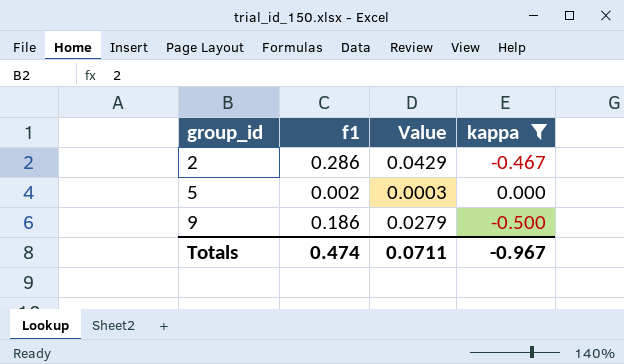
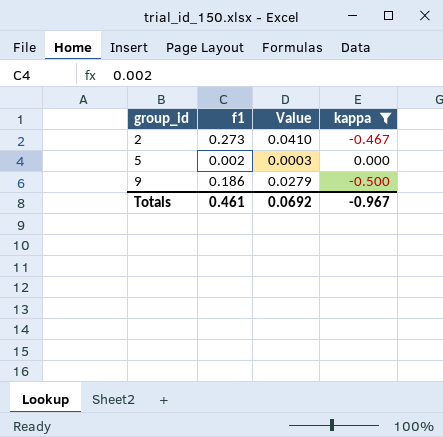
2 | f1: 0.286 -> 0.273
2 | Value: 0.0429 -> 0.0410
Totals | f1: 0.474 -> 0.461
Totals | Value: 0.0711 -> 0.0692

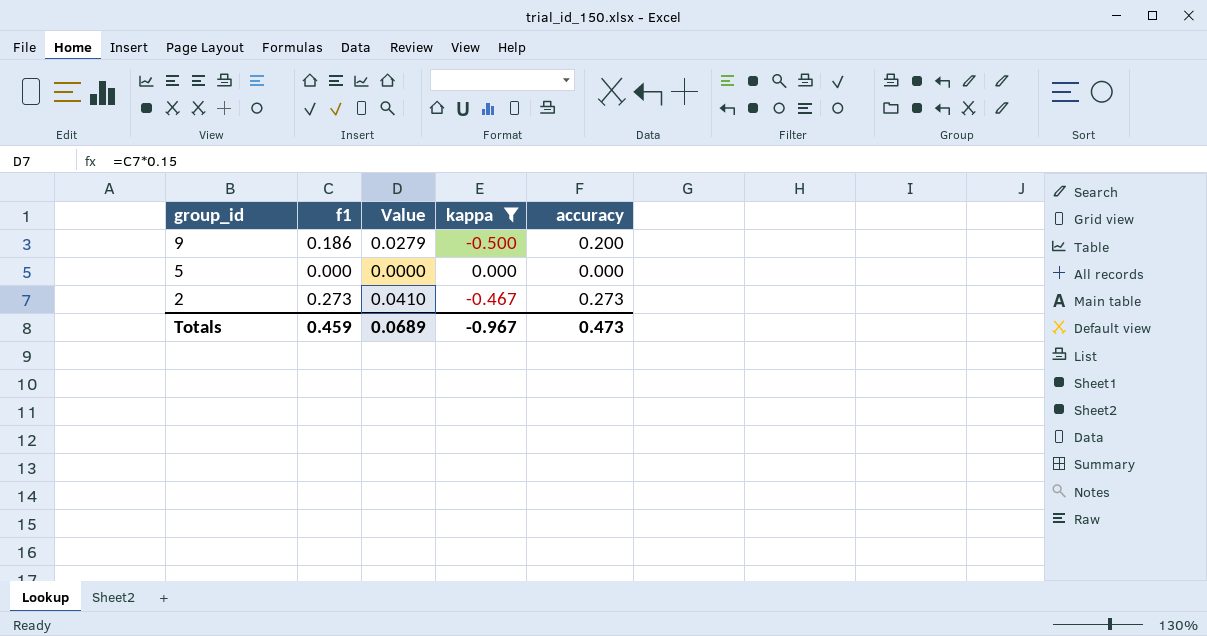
row order: group_id ascending -> group_id descending
column accuracy | position: none -> 5
5 | f1: 0.002 -> 0.000
5 | Value: 0.0003 -> 0.0000
Totals | f1: 0.461 -> 0.459
Totals | Value: 0.0692 -> 0.0689

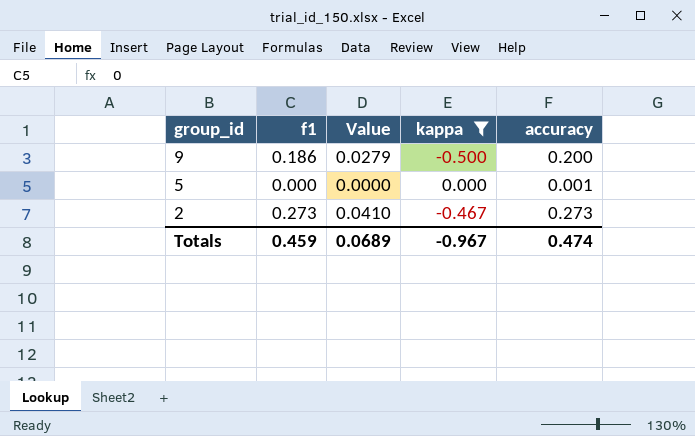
5 | accuracy: 0.000 -> 0.001
Totals | accuracy: 0.473 -> 0.474

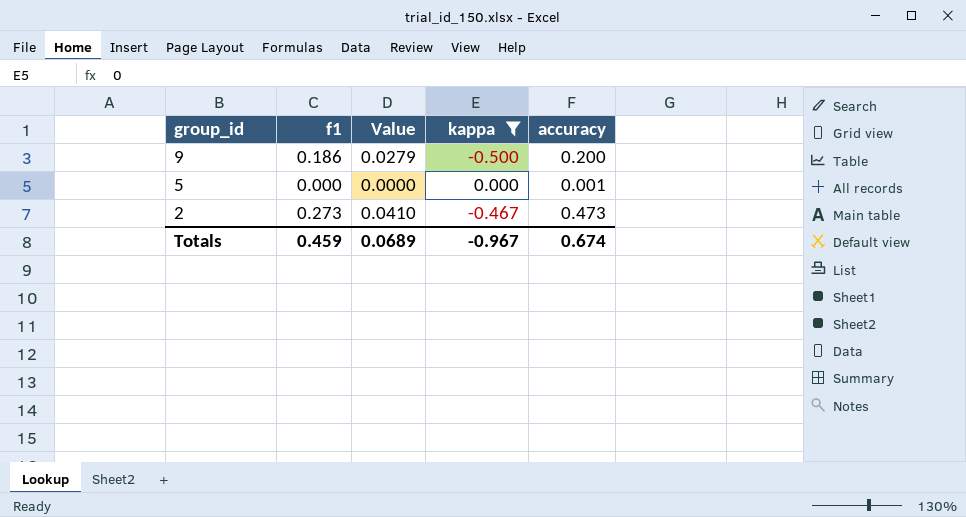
2 | accuracy: 0.273 -> 0.473
Totals | accuracy: 0.474 -> 0.674

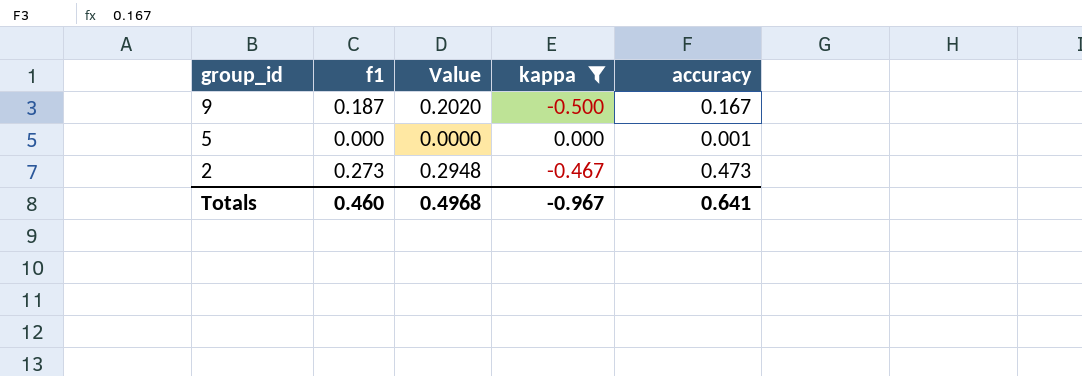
column Value | formula: [f1] * 0.15 -> [f1] * 1.08
9 | f1: 0.186 -> 0.187
9 | accuracy: 0.200 -> 0.167
Totals | f1: 0.459 -> 0.460
Totals | Value: 0.0689 -> 0.4968
Totals | accuracy: 0.674 -> 0.641

